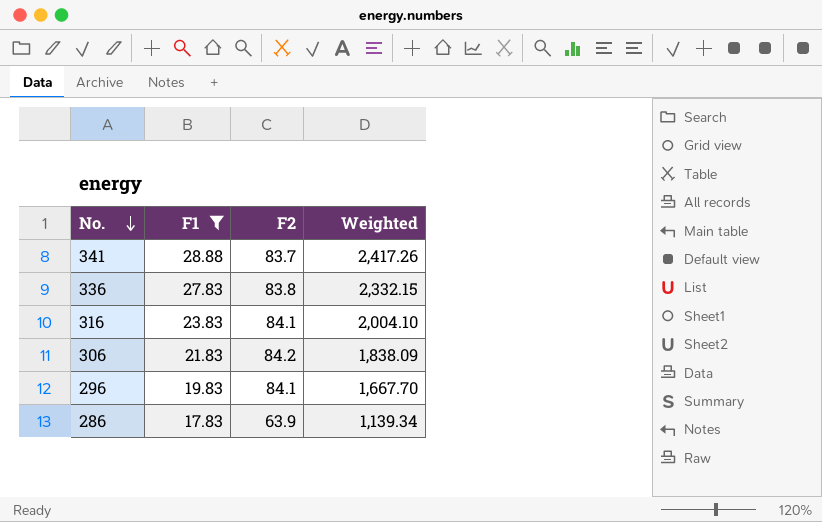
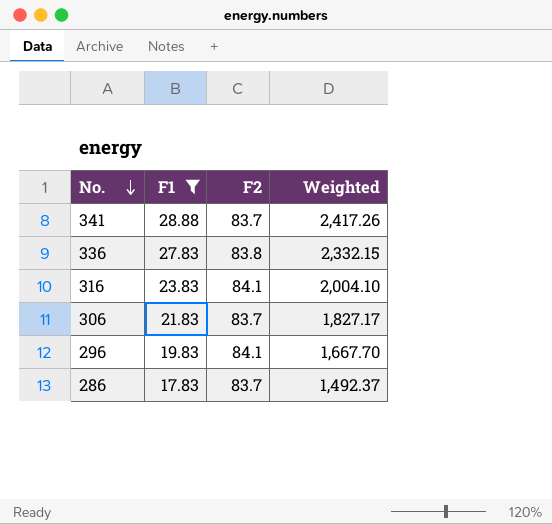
306 | F2: 84.2 -> 83.7
306 | Weighted: 1,838.09 -> 1,827.17
286 | F2: 63.9 -> 83.7
286 | Weighted: 1,139.34 -> 1,492.37

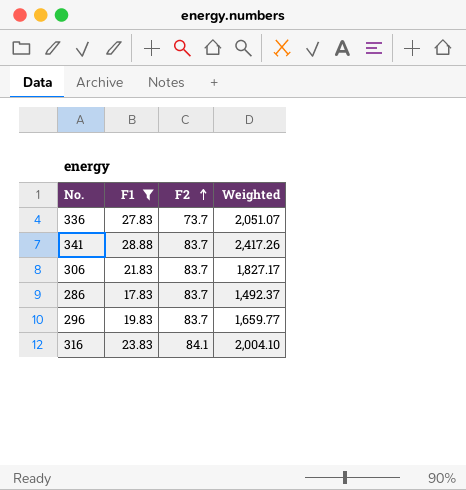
row order: No. descending -> F2 ascending
336 | F2: 83.8 -> 73.7
336 | Weighted: 2,332.15 -> 2,051.07
296 | F2: 84.1 -> 83.7
296 | Weighted: 1,667.70 -> 1,659.77

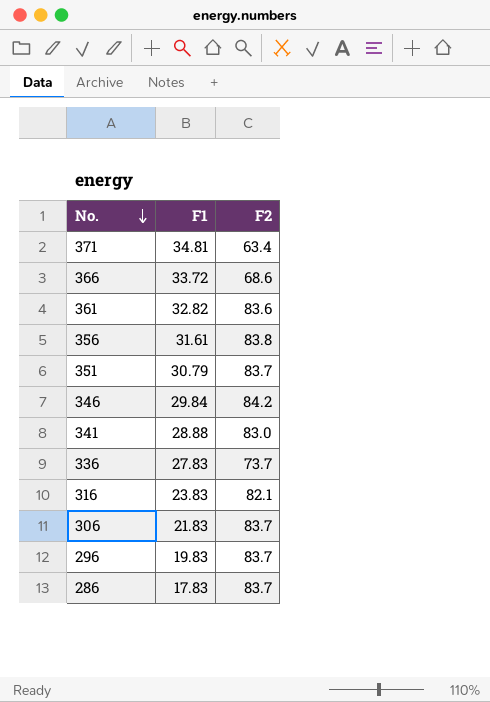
filter: F1 <= 28.88 -> none
row order: F2 ascending -> No. descending
column Weighted | formula: [F1] * [F2] -> none
341 | F2: 83.7 -> 83.0
316 | F2: 84.1 -> 82.1

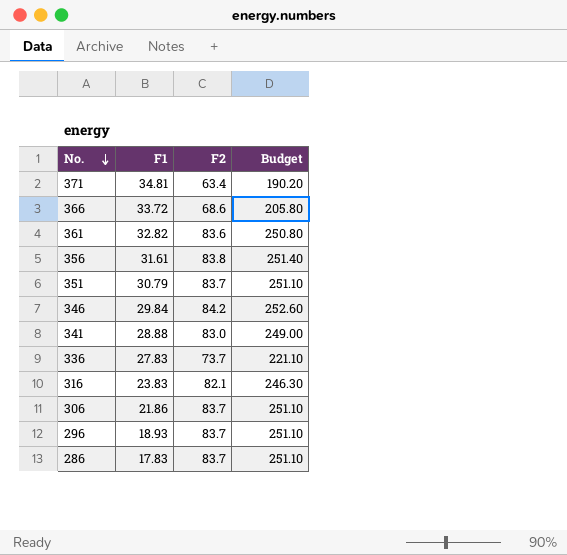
column Budget | formula: none -> [F2] * 3
306 | F1: 21.83 -> 21.86
296 | F1: 19.83 -> 18.93

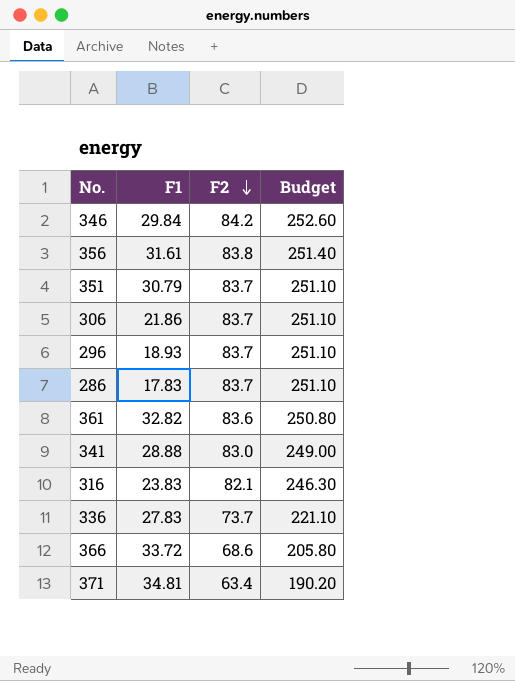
row order: No. descending -> F2 descending

